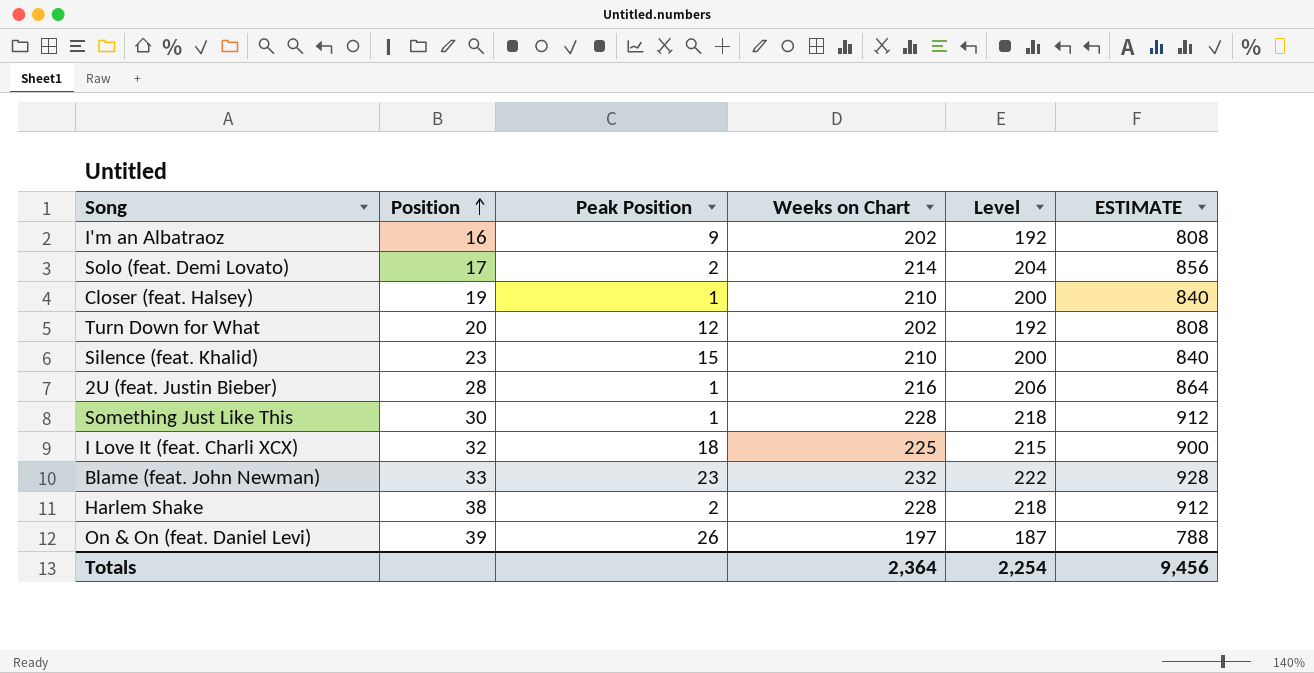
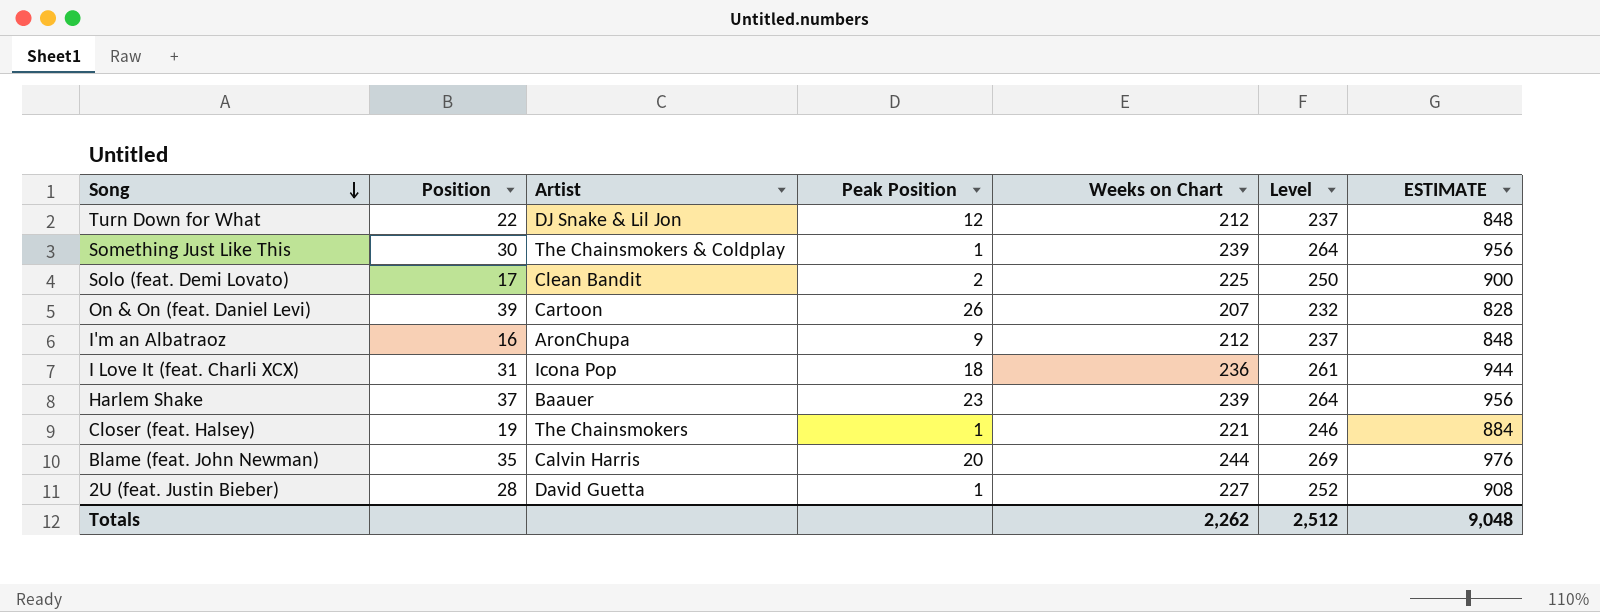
row order: Position ascending -> Song descending
column Artist | position: none -> 3
column Level | formula: [Weeks on Chart] - 10 -> [Weeks on Chart] + 25
row Silence (feat. Khalid): 23 | 15 | 210 | 200 | 840 -> none
Turn Down for What | Position: 20 -> 22
Turn Down for What | Weeks on Chart: 202 -> 212
Turn Down for What | ESTIMATE: 808 -> 848
Something Just Like This | Weeks on Chart: 228 -> 239
Something Just Like This | ESTIMATE: 912 -> 956
Solo (feat. Demi Lovato) | Weeks on Chart: 214 -> 225
Solo (feat. Demi Lovato) | ESTIMATE: 856 -> 900
On & On (feat. Daniel Levi) | Weeks on Chart: 197 -> 207
On & On (feat. Daniel Levi) | ESTIMATE: 788 -> 828
I'm an Albatraoz | Weeks on Chart: 202 -> 212
I'm an Albatraoz | ESTIMATE: 808 -> 848
I Love It (feat. Charli XCX) | Position: 32 -> 31
I Love It (feat. Charli XCX) | Weeks on Chart: 225 -> 236
I Love It (feat. Charli XCX) | ESTIMATE: 900 -> 944
Harlem Shake | Position: 38 -> 37
Harlem Shake | Peak Position: 2 -> 23
Harlem Shake | Weeks on Chart: 228 -> 239
Harlem Shake | ESTIMATE: 912 -> 956
Closer (feat. Halsey) | Weeks on Chart: 210 -> 221
Closer (feat. Halsey) | ESTIMATE: 840 -> 884
Blame (feat. John Newman) | Position: 33 -> 35
Blame (feat. John Newman) | Peak Position: 23 -> 20
Blame (feat. John Newman) | Weeks on Chart: 232 -> 244
Blame (feat. John Newman) | ESTIMATE: 928 -> 976
2U (feat. Justin Bieber) | Weeks on Chart: 216 -> 227
2U (feat. Justin Bieber) | ESTIMATE: 864 -> 908
Totals | Weeks on Chart: 2,364 -> 2,262
Totals | Level: 2,254 -> 2,512
Totals | ESTIMATE: 9,456 -> 9,048

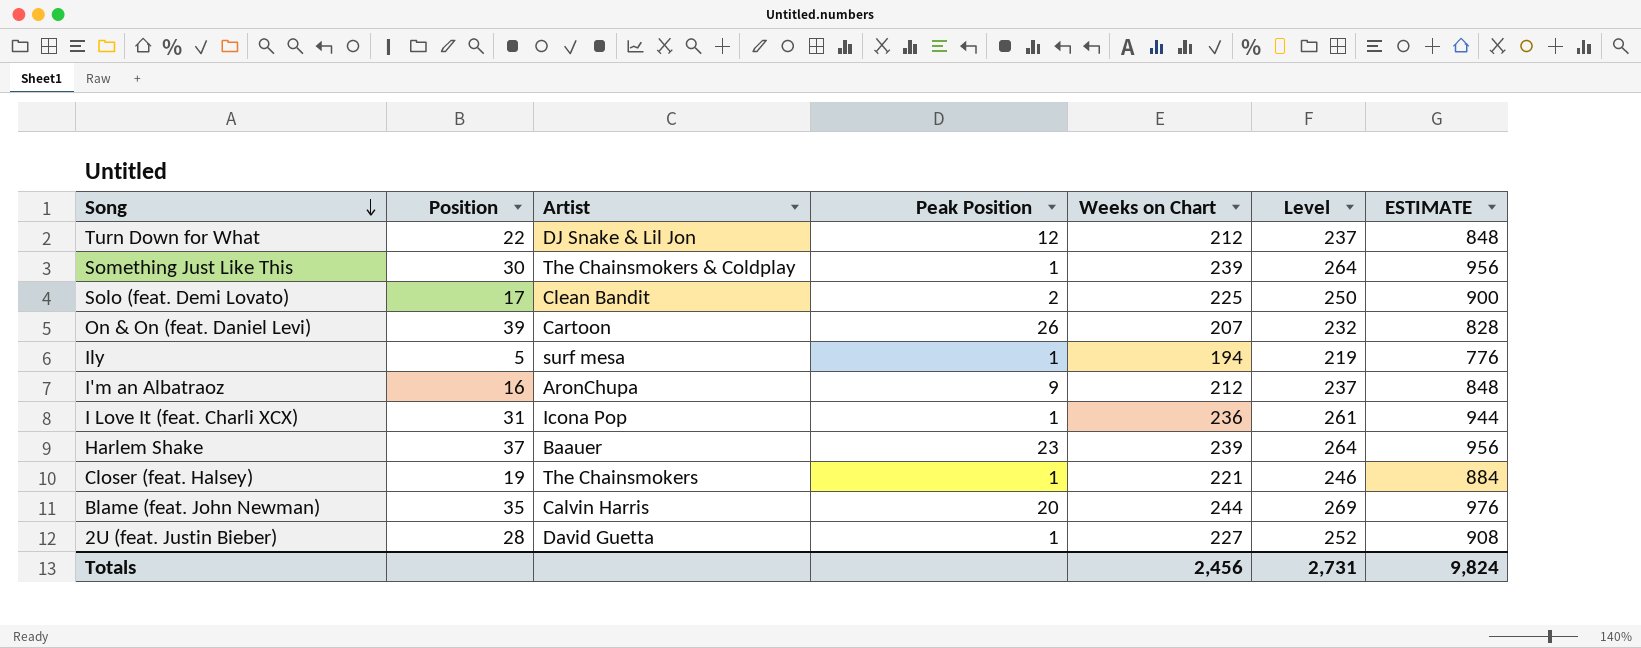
row Ily: none -> 5 | surf mesa | 1 | 194 | 219 | 776
I Love It (feat. Charli XCX) | Peak Position: 18 -> 1
Totals | Weeks on Chart: 2,262 -> 2,456
Totals | Level: 2,512 -> 2,731
Totals | ESTIMATE: 9,048 -> 9,824

